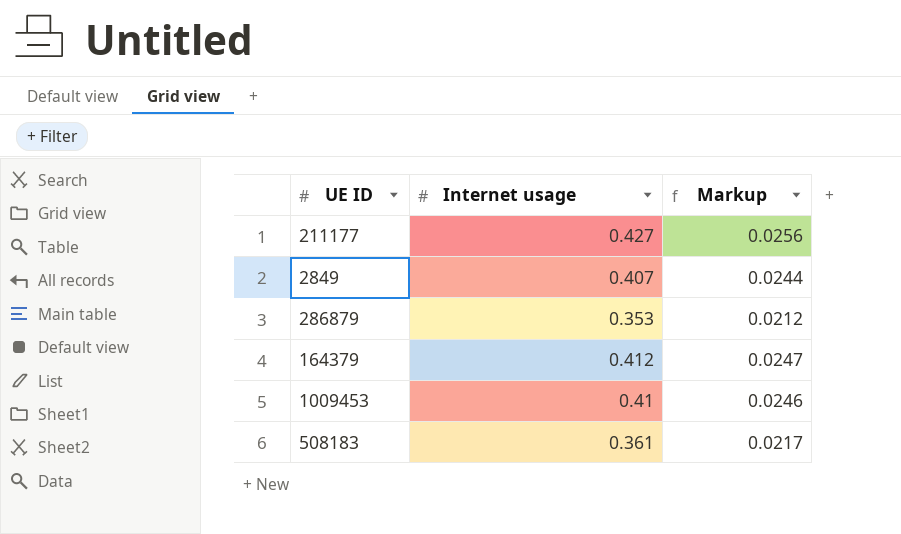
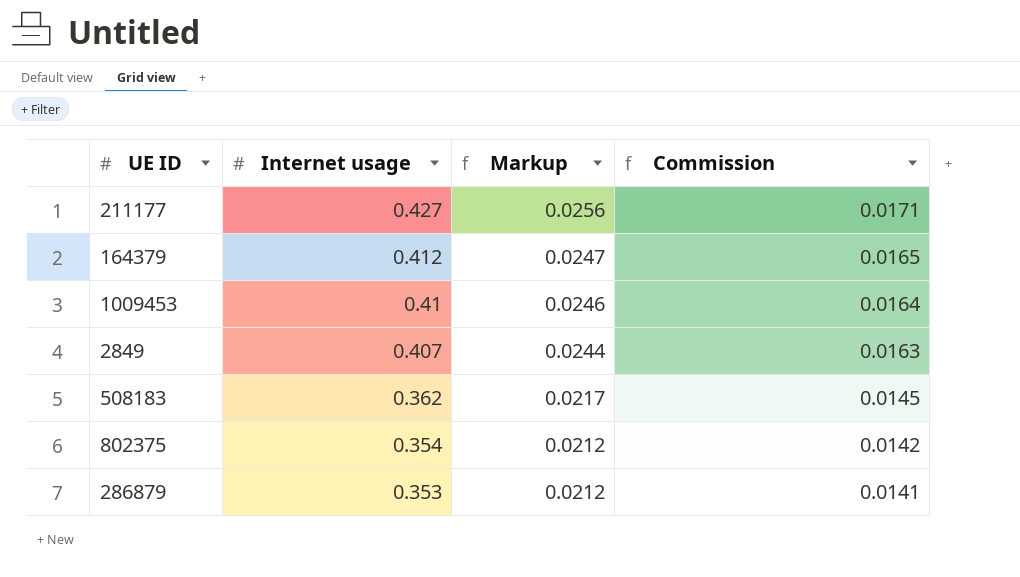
row order: none -> Internet usage descending
column Commission | formula: none -> [Internet usage] * 0.04
508183 | Internet usage: 0.361 -> 0.362
row 802375: none -> 0.354 | 0.0212 | 0.0142

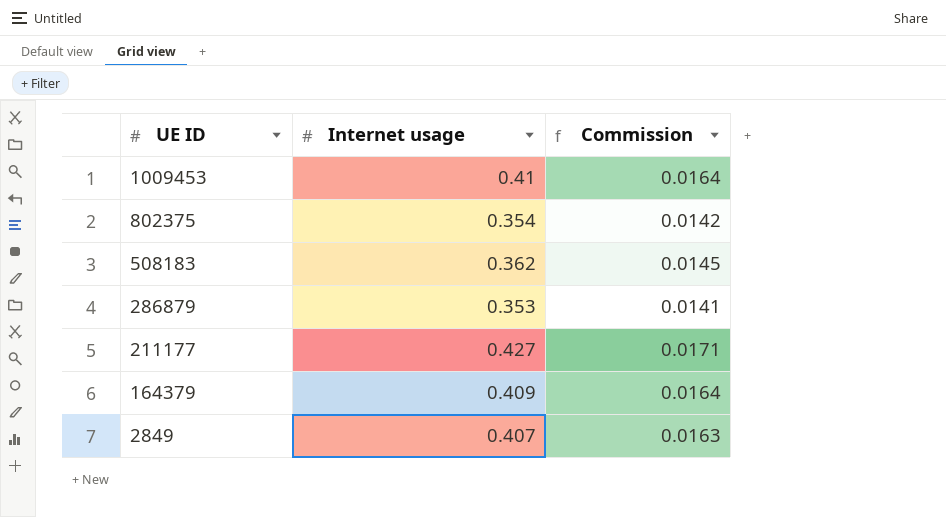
row order: Internet usage descending -> UE ID descending
column Markup | formula: [Internet usage] * 0.06 -> none
164379 | Internet usage: 0.412 -> 0.409
164379 | Commission: 0.0165 -> 0.0164

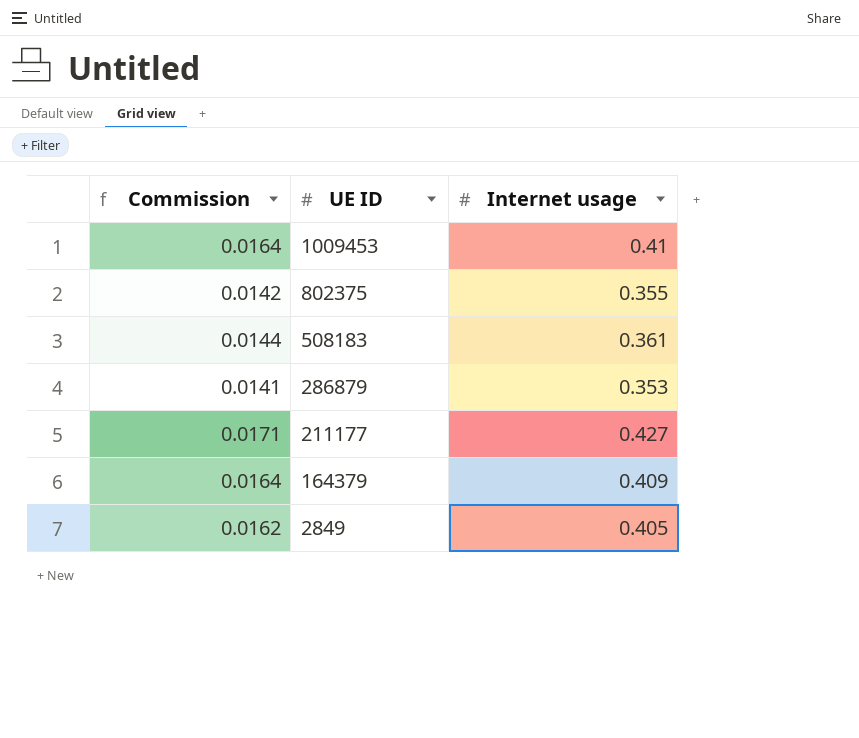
column Commission | position: 3 -> 1
802375 | Internet usage: 0.354 -> 0.355
508183 | Commission: 0.0145 -> 0.0144
508183 | Internet usage: 0.362 -> 0.361
2849 | Commission: 0.0163 -> 0.0162
2849 | Internet usage: 0.407 -> 0.405

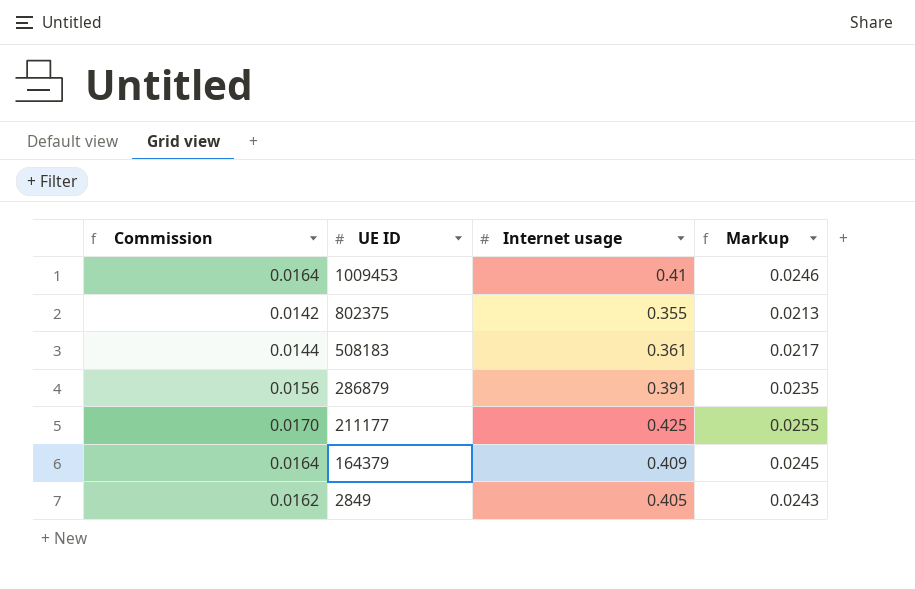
column Markup | formula: none -> [Internet usage] * 0.06
286879 | Commission: 0.0141 -> 0.0156
286879 | Internet usage: 0.353 -> 0.391
211177 | Commission: 0.0171 -> 0.0170
211177 | Internet usage: 0.427 -> 0.425

